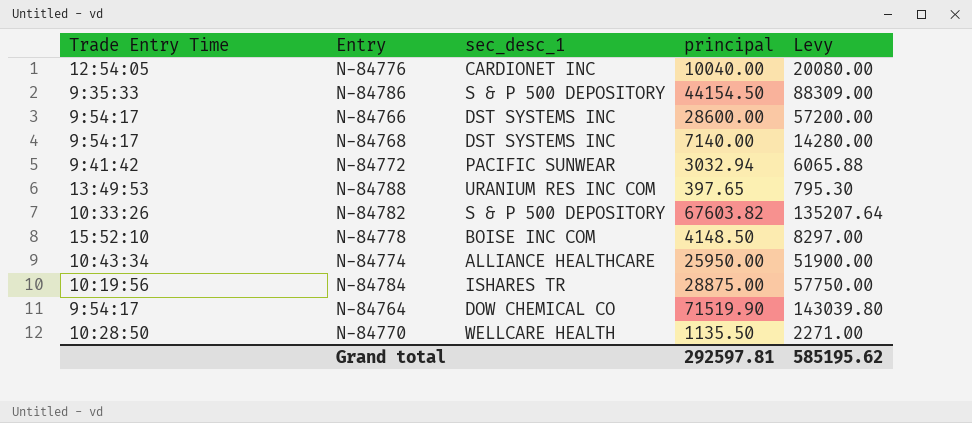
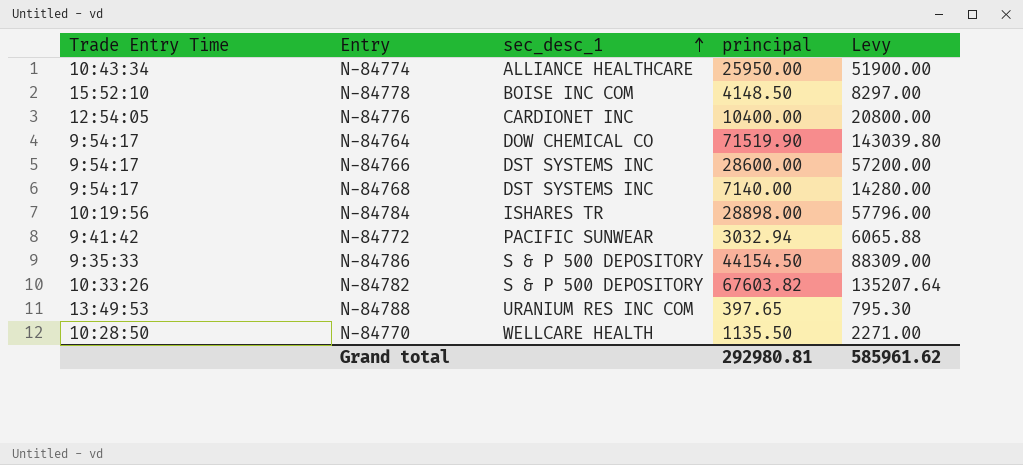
row order: none -> sec_desc_1 ascending
N-84776 | principal: 10040.00 -> 10400.00
N-84776 | Levy: 20080.00 -> 20800.00
N-84784 | principal: 28875.00 -> 28898.00
N-84784 | Levy: 57750.00 -> 57796.00
Grand total | principal: 292597.81 -> 292980.81
Grand total | Levy: 585195.62 -> 585961.62

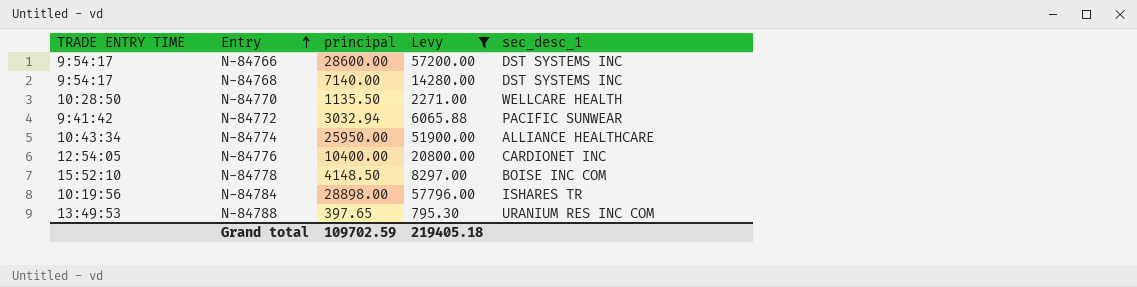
filter: none -> Levy <= 57796.00
row order: sec_desc_1 ascending -> Entry ascending
column name: Trade Entry Time -> TRADE ENTRY TIME
column sec_desc_1 | position: 3 -> 5
Grand total | principal: 292980.81 -> 109702.59
Grand total | Levy: 585961.62 -> 219405.18

